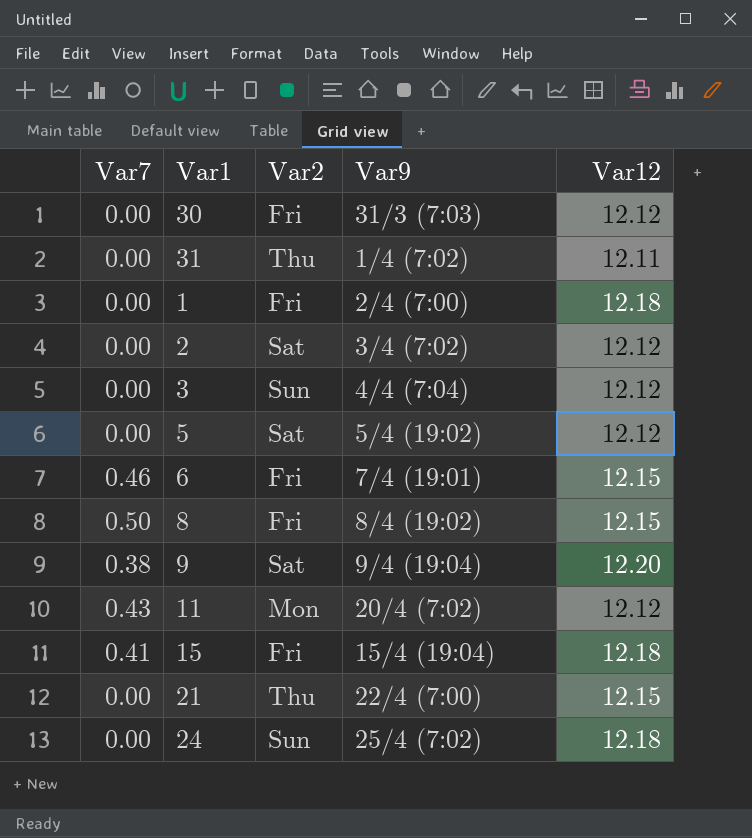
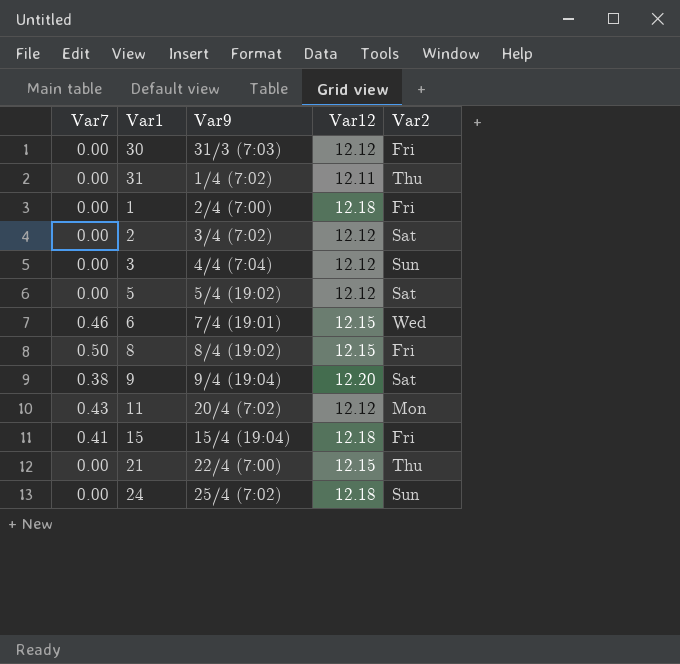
column Var2 | position: 3 -> 5
6 | Var2: Fri -> Wed

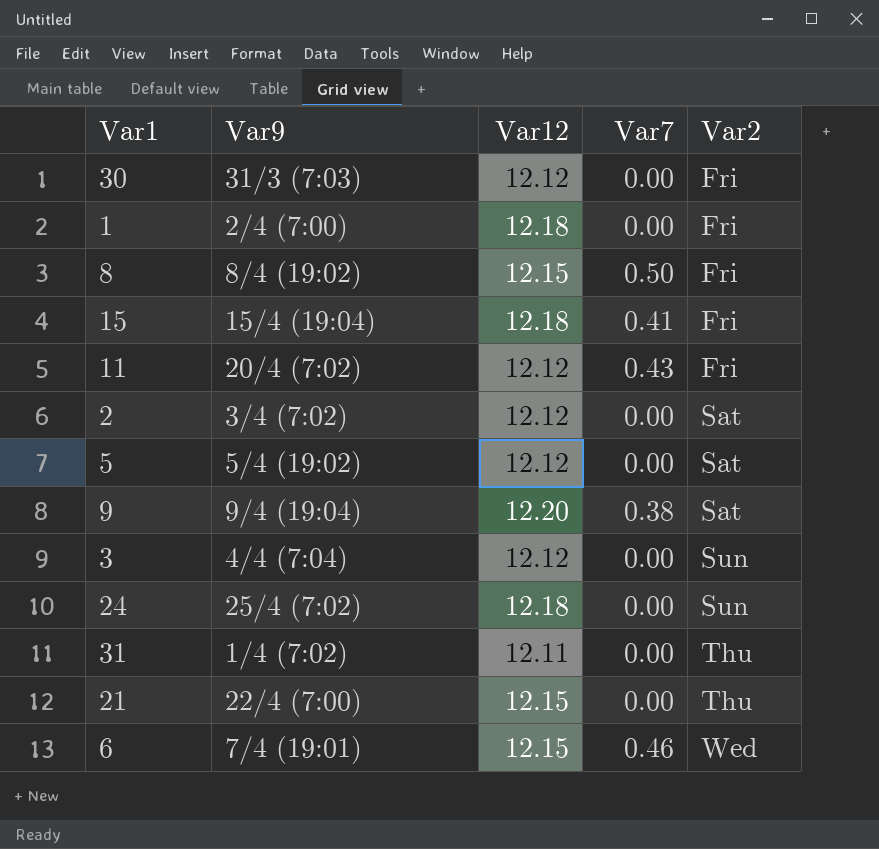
row order: none -> Var2 ascending
column Var7 | position: 1 -> 4
11 | Var2: Mon -> Fri

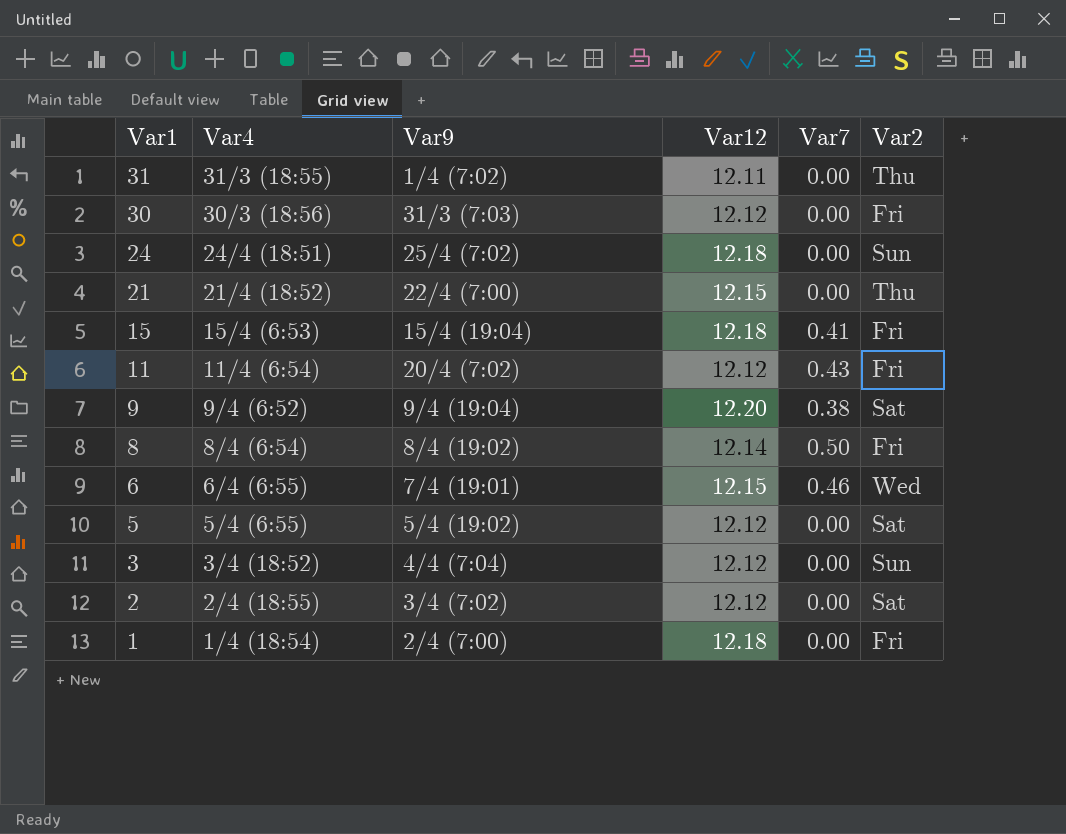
row order: Var2 ascending -> Var1 descending
column Var4 | position: none -> 2
8 | Var12: 12.15 -> 12.14

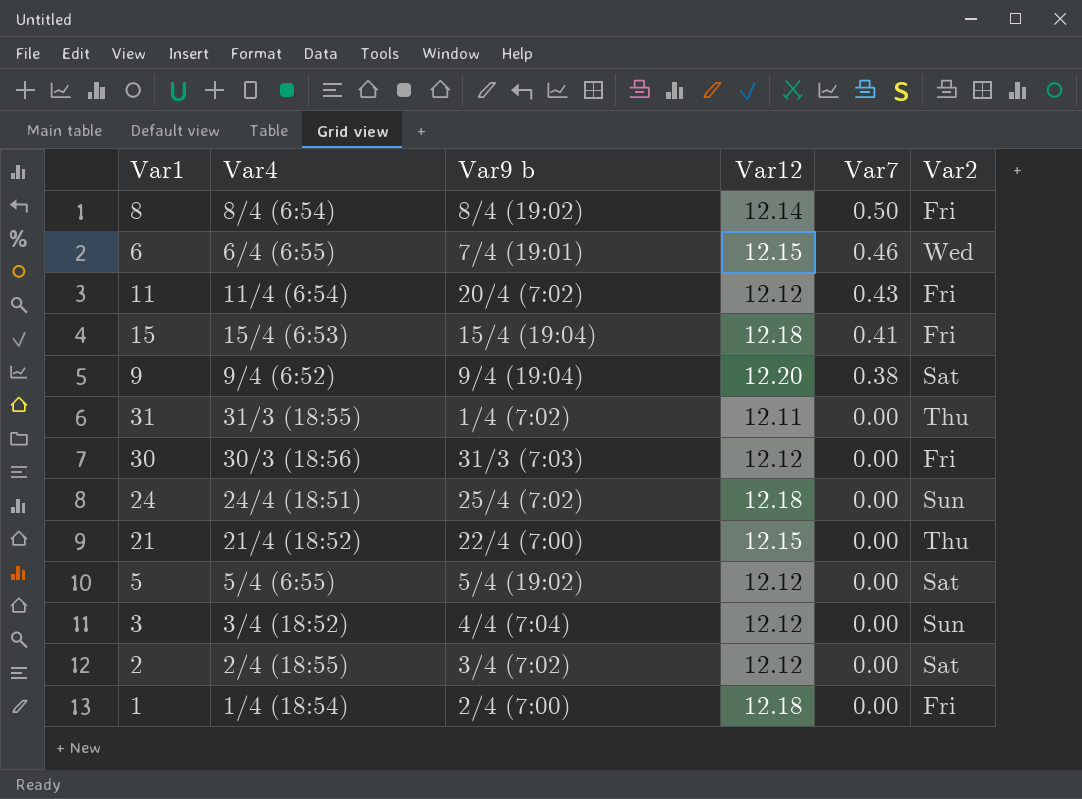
row order: Var1 descending -> Var7 descending
column name: Var9 -> Var9 b

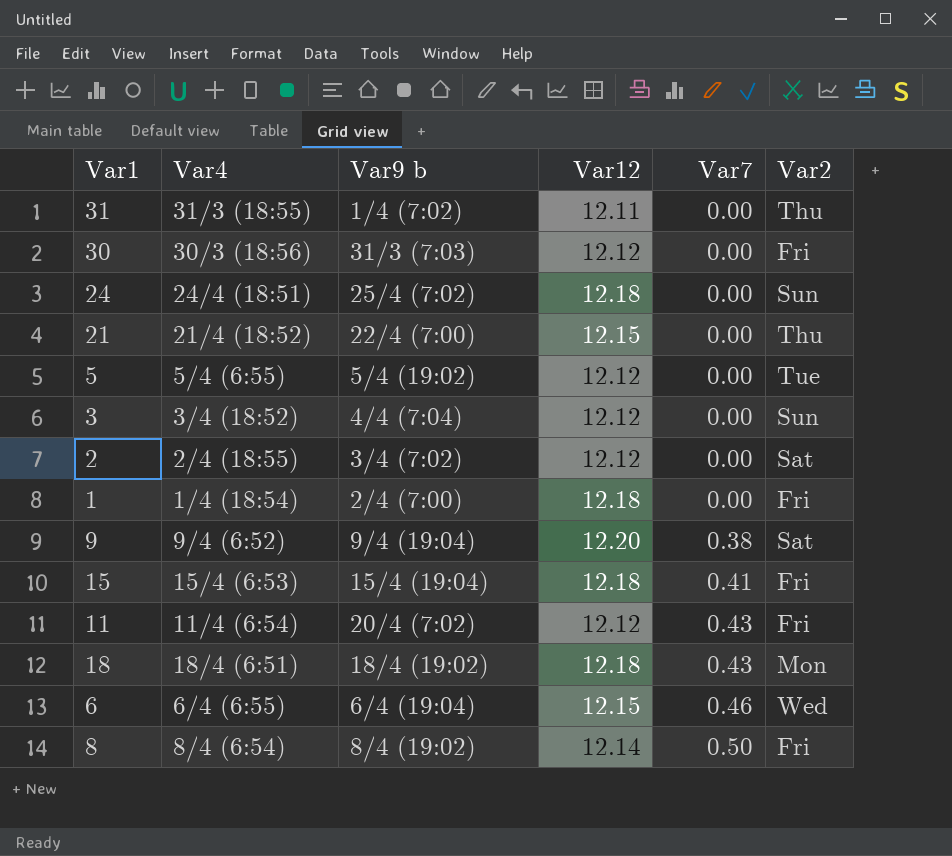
row order: Var7 descending -> Var7 ascending
5 | Var2: Sat -> Tue
row 18: none -> 18/4 (6:51) | 18/4 (19:02) | 12.18 | 0.43 | Mon
6 | Var9 b: 7/4 (19:01) -> 6/4 (19:04)

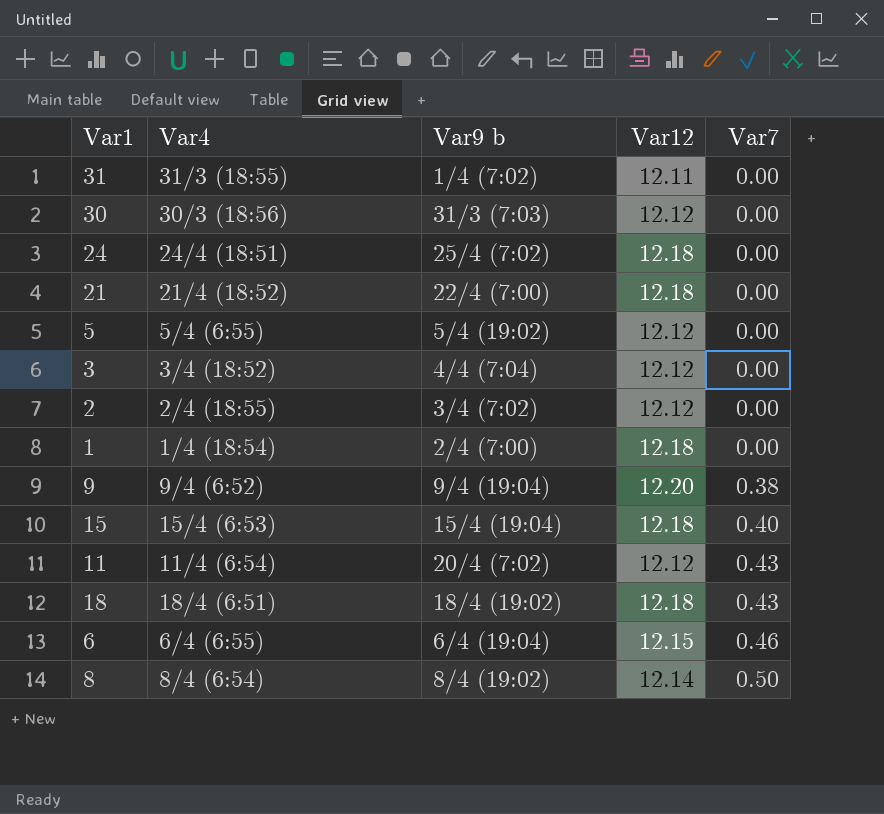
column Var2 | position: 6 -> none
21 | Var12: 12.15 -> 12.18
15 | Var7: 0.41 -> 0.40

